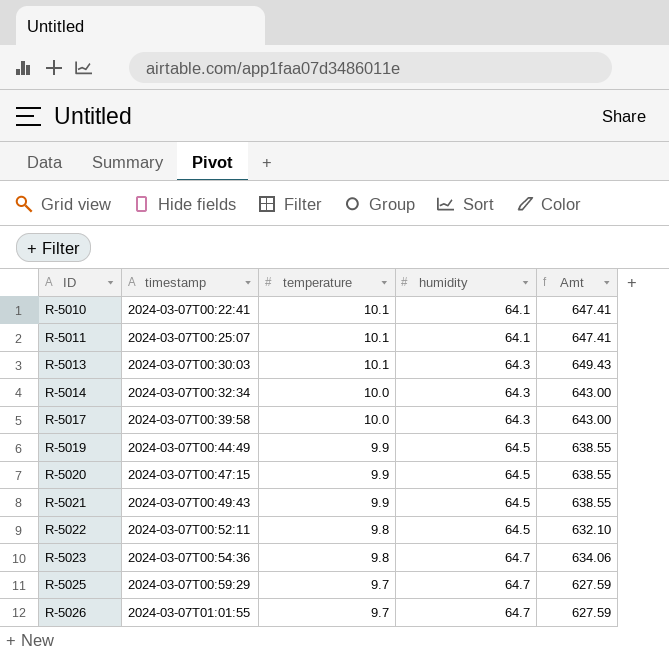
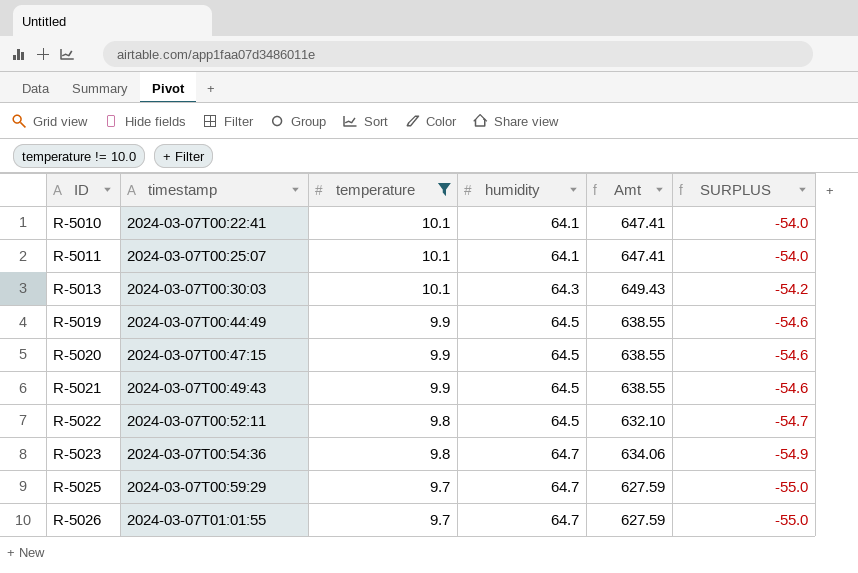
filter: none -> temperature != 10.0
column SURPLUS | formula: none -> [temperature] - [humidity]

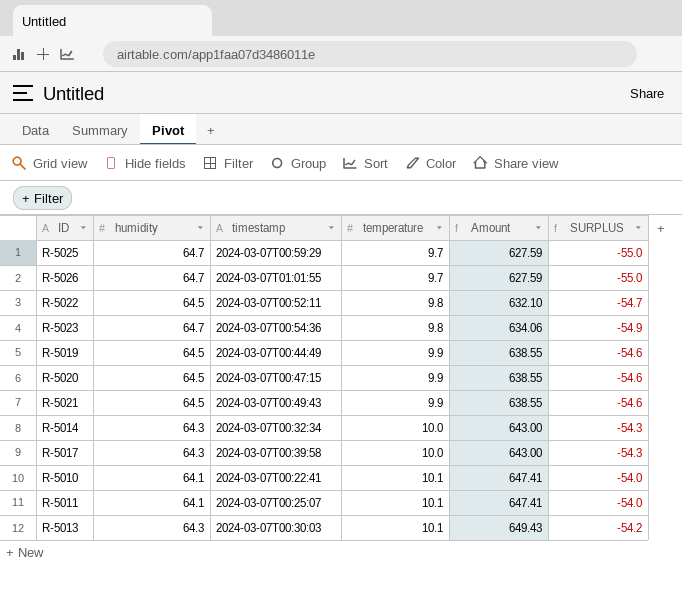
filter: temperature != 10.0 -> none
row order: ID ascending -> temperature ascending
column humidity | position: 4 -> 2
column name: Amt -> Amount

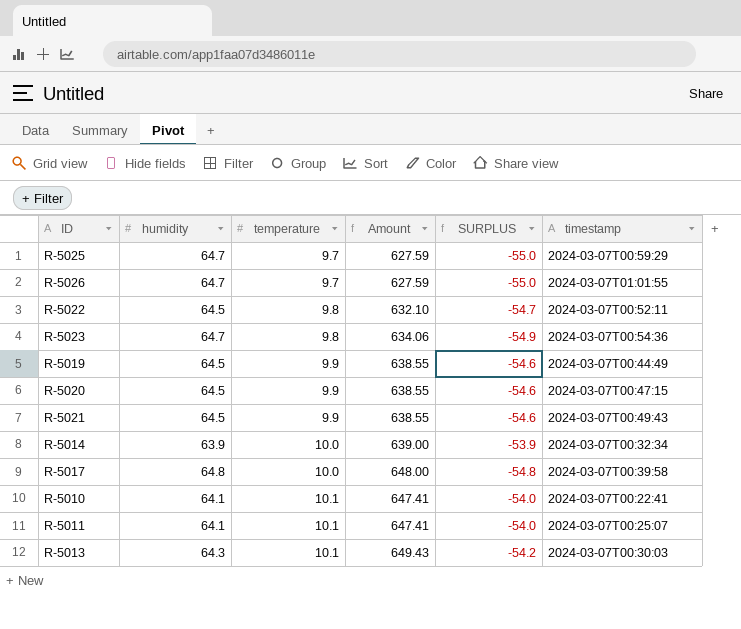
column timestamp | position: 3 -> 6
R-5014 | humidity: 64.3 -> 63.9
R-5014 | Amount: 643.00 -> 639.00
R-5014 | SURPLUS: -54.3 -> -53.9
R-5017 | humidity: 64.3 -> 64.8
R-5017 | Amount: 643.00 -> 648.00
R-5017 | SURPLUS: -54.3 -> -54.8

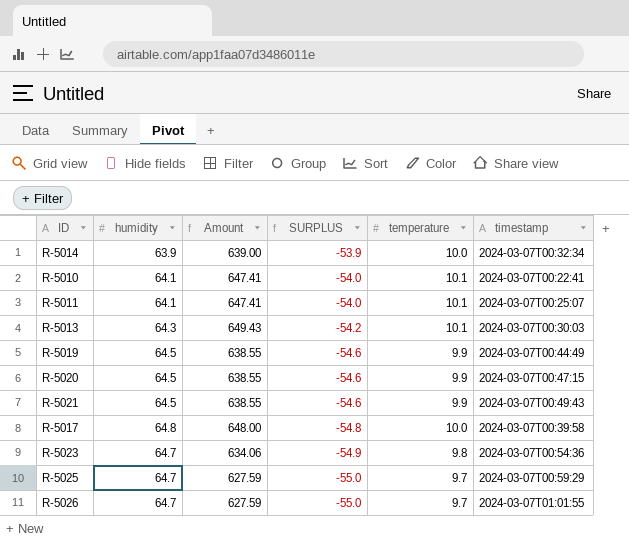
row order: temperature ascending -> SURPLUS descending
column temperature | position: 3 -> 5
row R-5022: 64.5 | 9.8 | 632.10 | -54.7 | 2024-03-07T00:52:11 -> none

